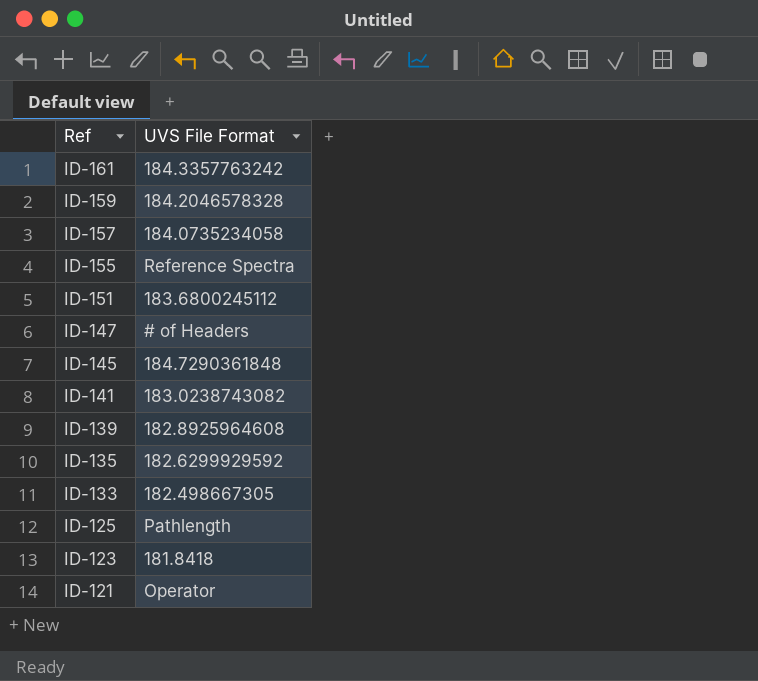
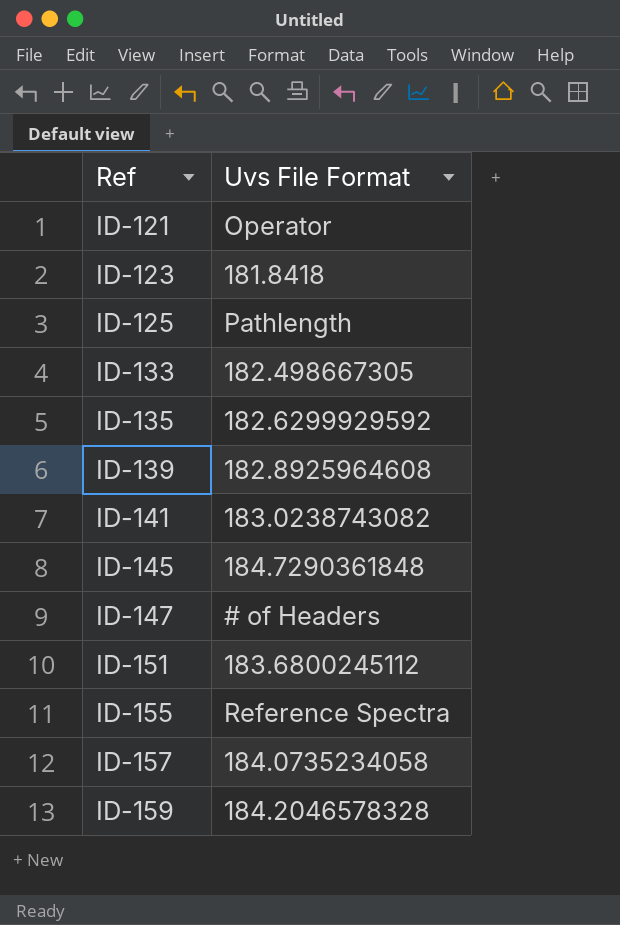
row order: Ref descending -> Ref ascending
column name: UVS File Format -> Uvs File Format
row ID-161: 184.3357763242 -> none

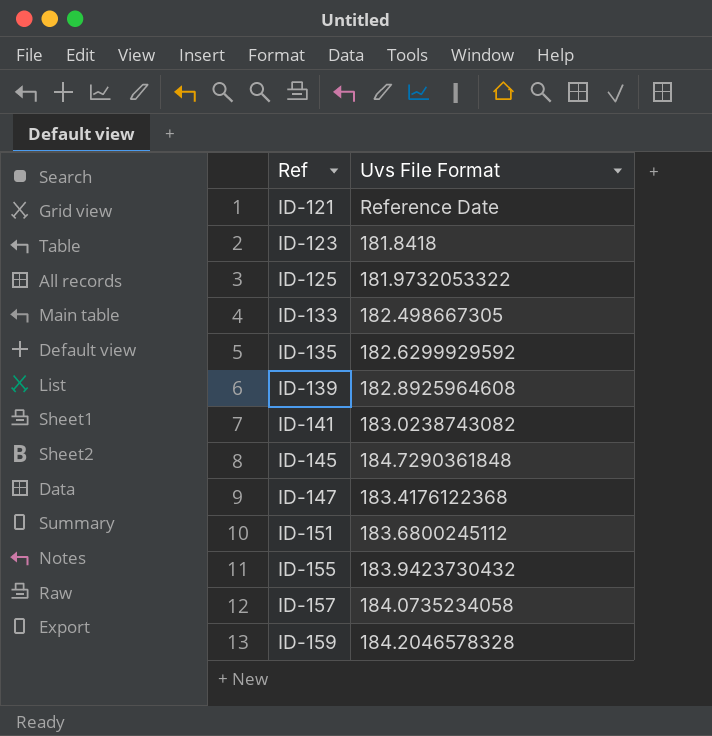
ID-121 | Uvs File Format: Operator -> Reference Date
ID-125 | Uvs File Format: Pathlength -> 181.9732053322
ID-147 | Uvs File Format: # of Headers -> 183.4176122368
ID-155 | Uvs File Format: Reference Spectra -> 183.9423730432

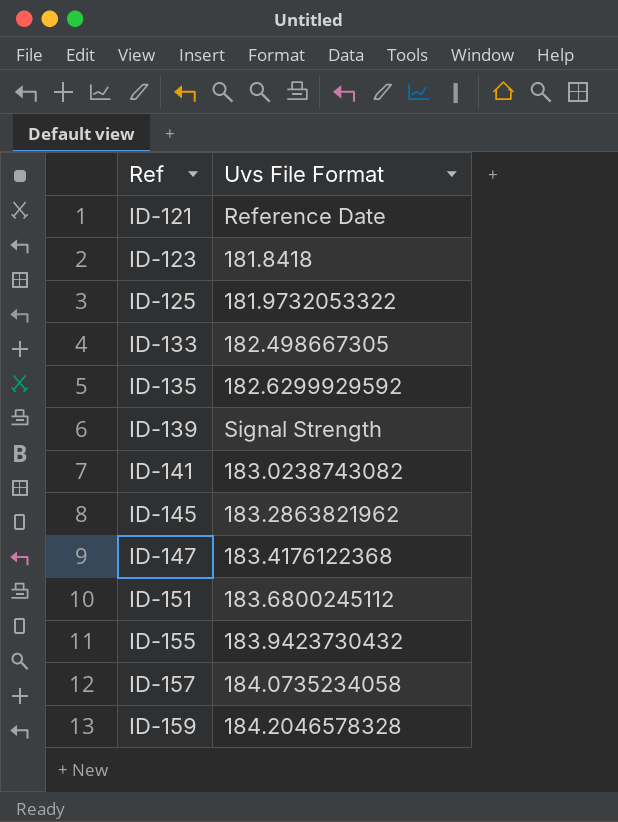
ID-139 | Uvs File Format: 182.8925964608 -> Signal Strength
ID-145 | Uvs File Format: 184.7290361848 -> 183.2863821962

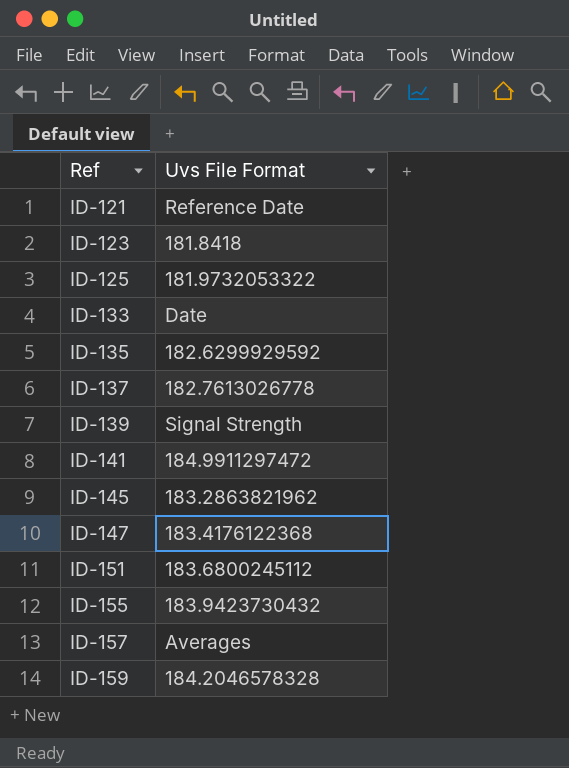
ID-133 | Uvs File Format: 182.498667305 -> Date
row ID-137: none -> 182.7613026778
ID-141 | Uvs File Format: 183.0238743082 -> 184.9911297472
ID-157 | Uvs File Format: 184.0735234058 -> Averages

